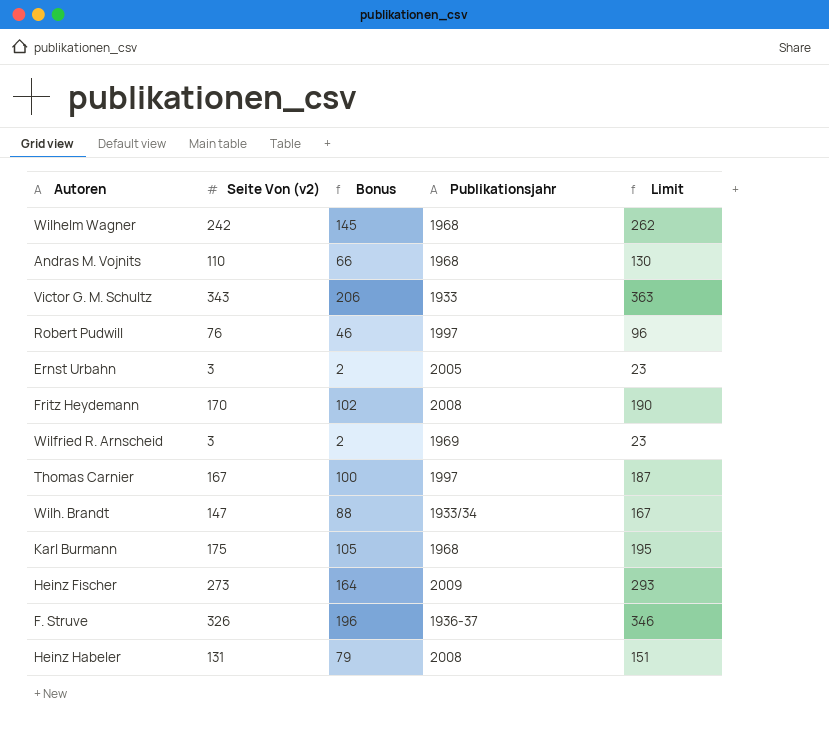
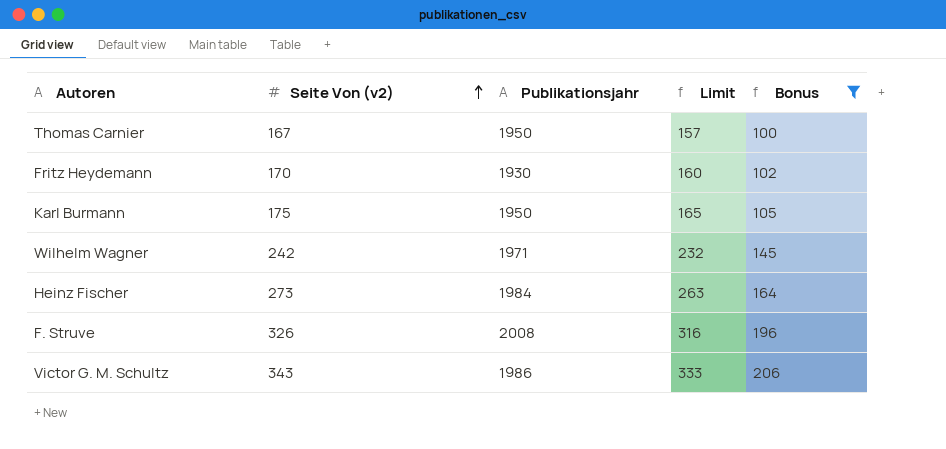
filter: none -> Bonus >= 100
row order: none -> Seite Von (v2) ascending
column Limit | formula: [Seite Von (v2)] + 20 -> [Seite Von (v2)] - 10
column Bonus | position: 3 -> 5
Thomas Carnier | Publikationsjahr: 1997 -> 1950
Fritz Heydemann | Publikationsjahr: 2008 -> 1930
Karl Burmann | Publikationsjahr: 1968 -> 1950
Wilhelm Wagner | Publikationsjahr: 1968 -> 1971
Heinz Fischer | Publikationsjahr: 2009 -> 1984
F. Struve | Publikationsjahr: 1936-37 -> 2008
Victor G. M. Schultz | Publikationsjahr: 1933 -> 1986

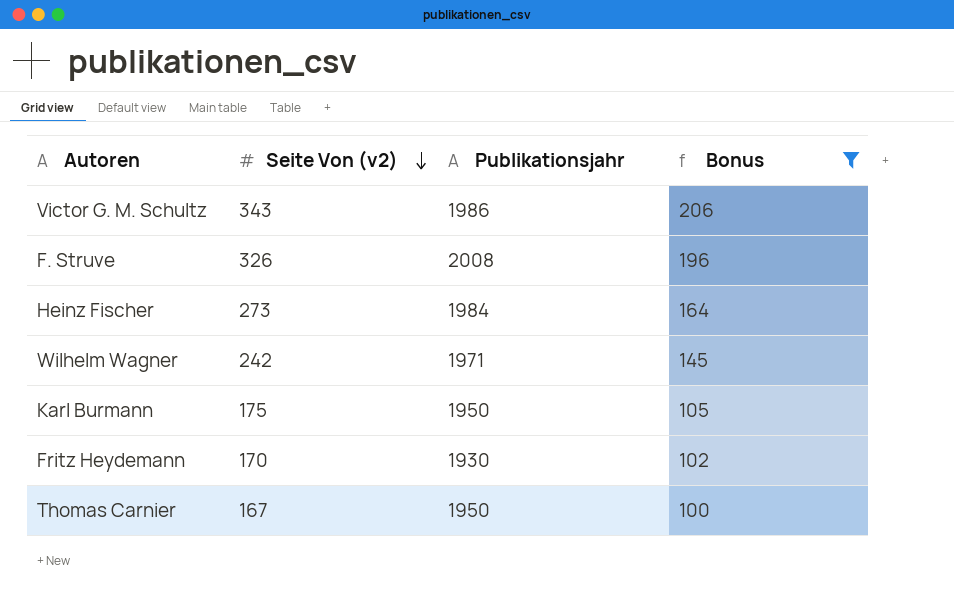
row order: Seite Von (v2) ascending -> Seite Von (v2) descending
column Limit | formula: [Seite Von (v2)] - 10 -> none

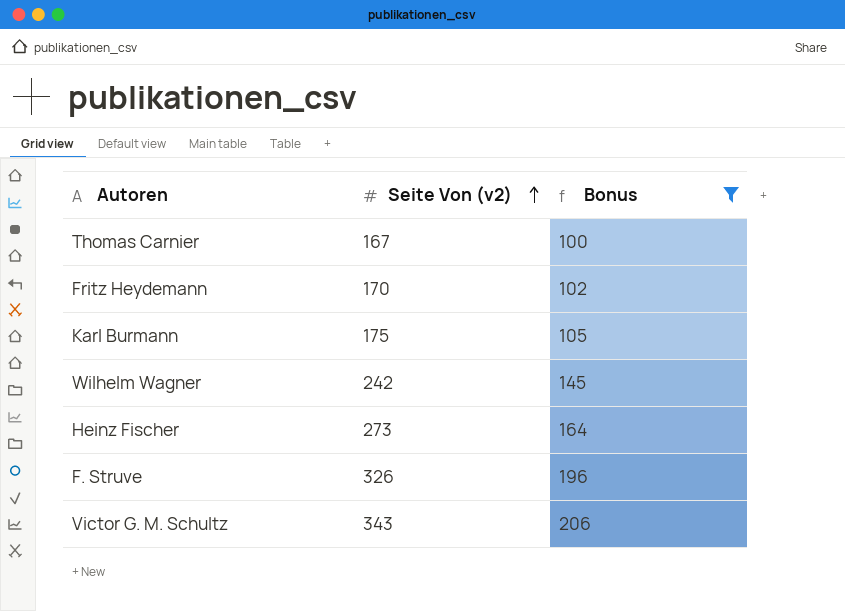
row order: Seite Von (v2) descending -> Seite Von (v2) ascending
column Publikationsjahr | position: 3 -> none

